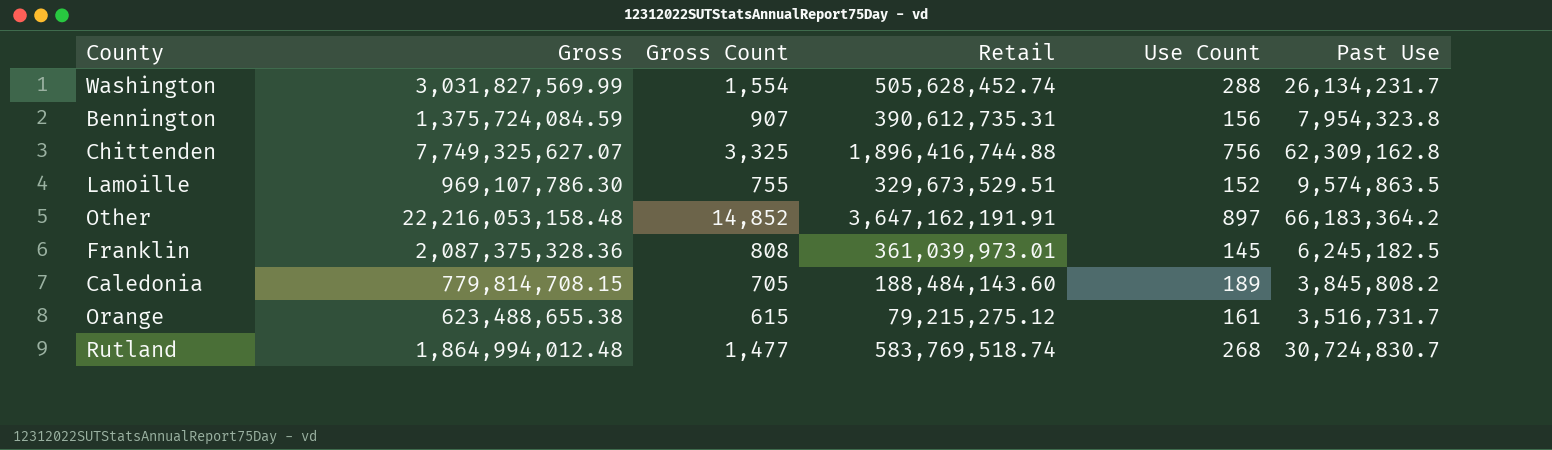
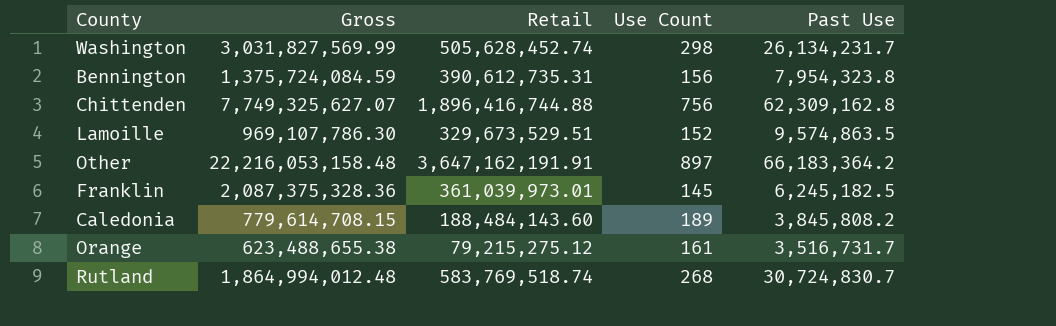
column Gross Count | position: 3 -> none
Washington | Use Count: 288 -> 298
Caledonia | Gross: 779,814,708.15 -> 779,614,708.15

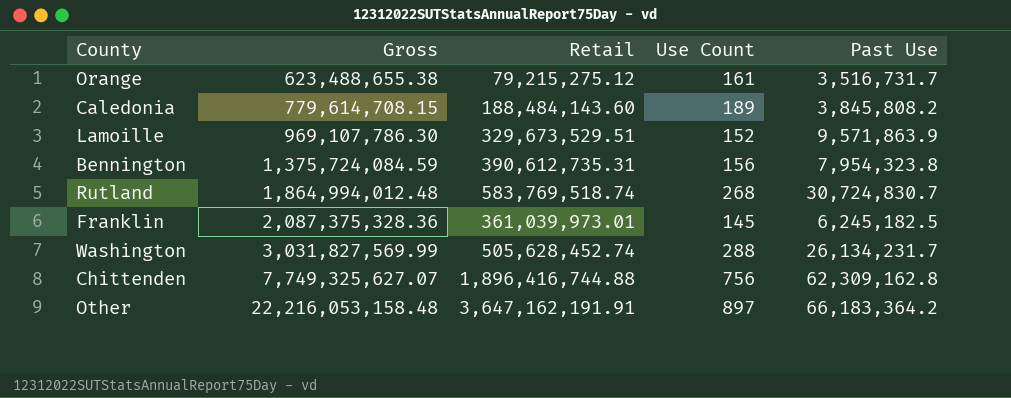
row order: none -> Gross ascending
Lamoille | Past Use: 9,574,863.5 -> 9,571,863.9
Washington | Use Count: 298 -> 288

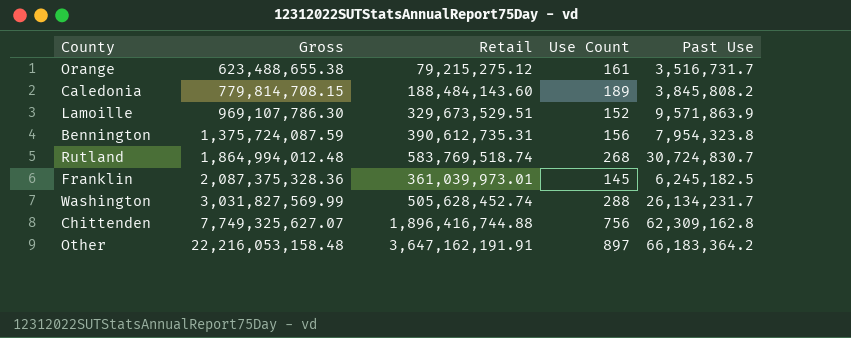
Caledonia | Gross: 779,614,708.15 -> 779,814,708.15
Bennington | Gross: 1,375,724,084.59 -> 1,375,724,087.59

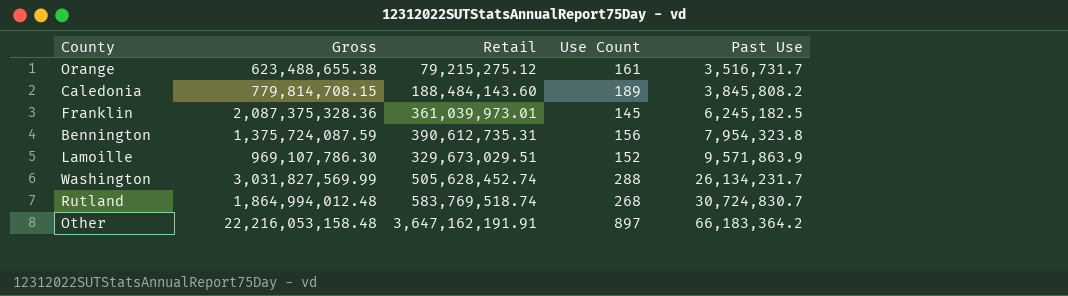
row order: Gross ascending -> Past Use ascending
row Chittenden: 7,749,325,627.07 | 1,896,416,744.88 | 756 | 62,309,162.8 -> none
Lamoille | Retail: 329,673,529.51 -> 329,673,029.51

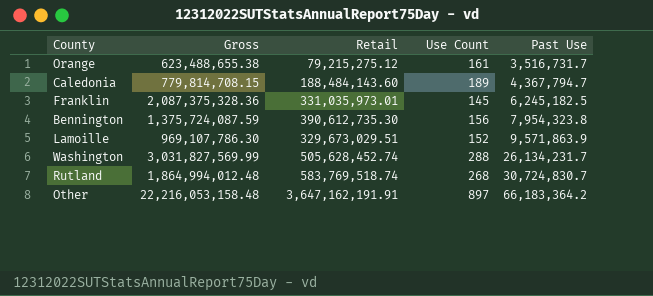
Caledonia | Past Use: 3,845,808.2 -> 4,367,794.7
Franklin | Retail: 361,039,973.01 -> 331,035,973.01
Bennington | Retail: 390,612,735.31 -> 390,612,735.30

